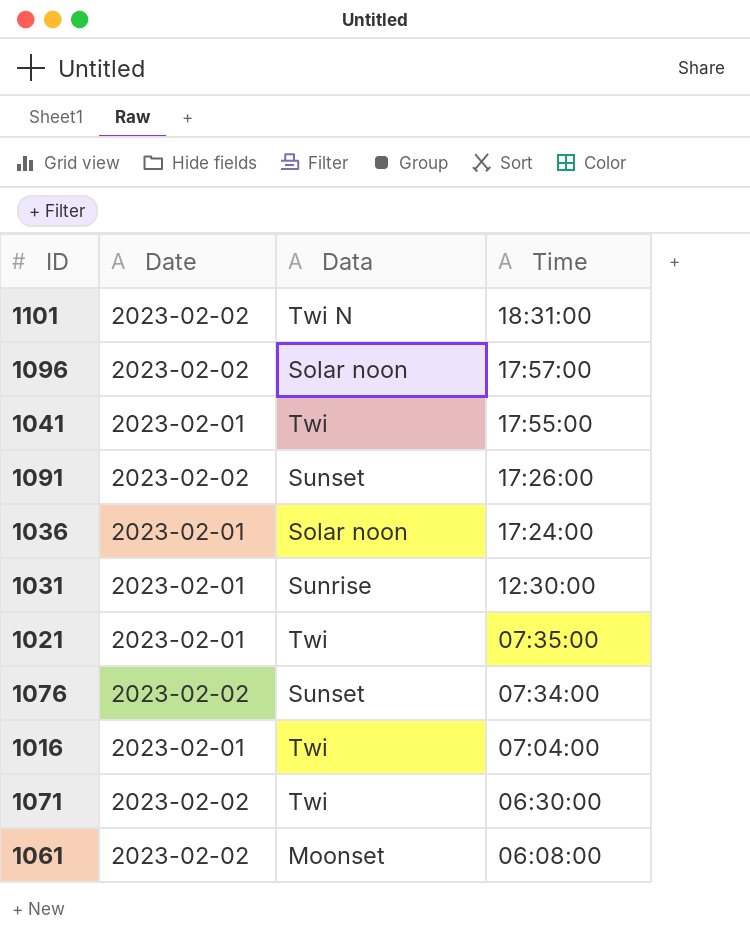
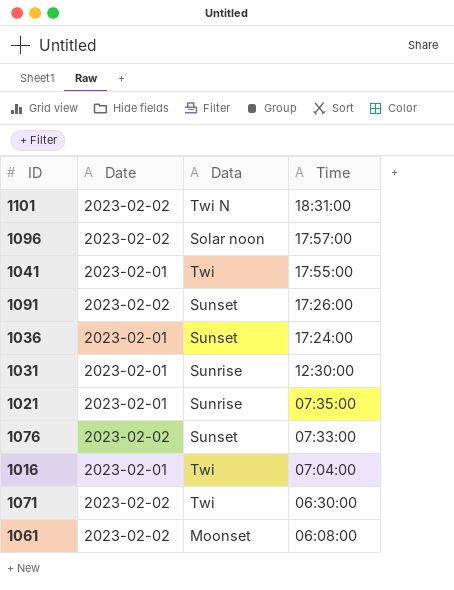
1036 | Data: Solar noon -> Sunset
1021 | Data: Twi -> Sunrise
1076 | Time: 07:34:00 -> 07:33:00

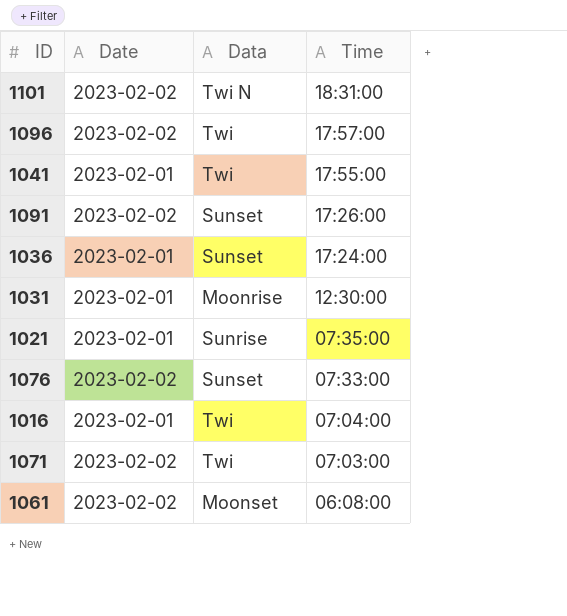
1096 | Data: Solar noon -> Twi
1031 | Data: Sunrise -> Moonrise
1071 | Time: 06:30:00 -> 07:03:00

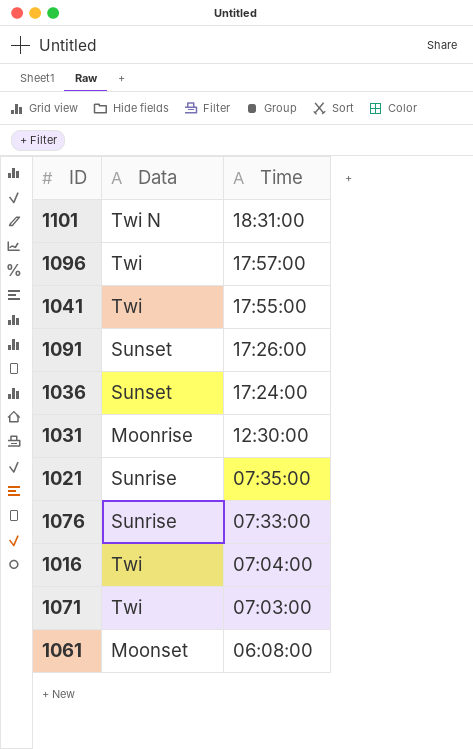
column Date | position: 2 -> none
1076 | Data: Sunset -> Sunrise

